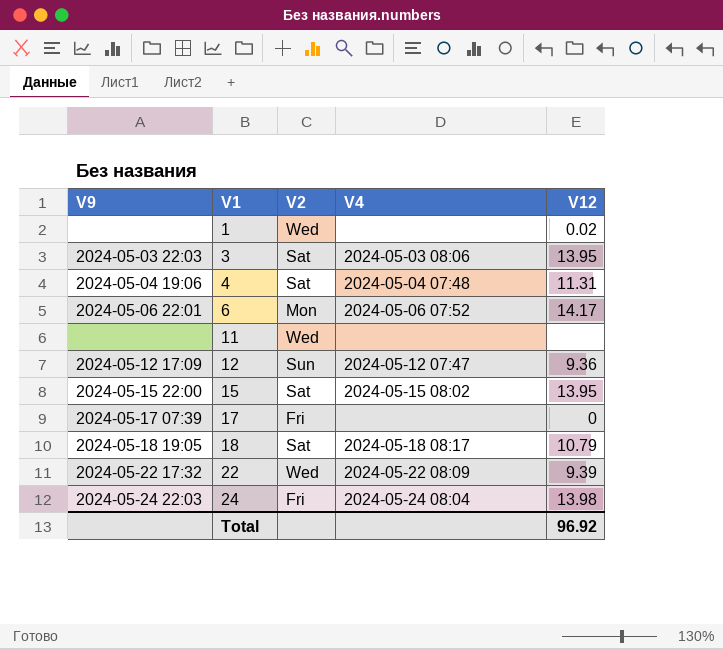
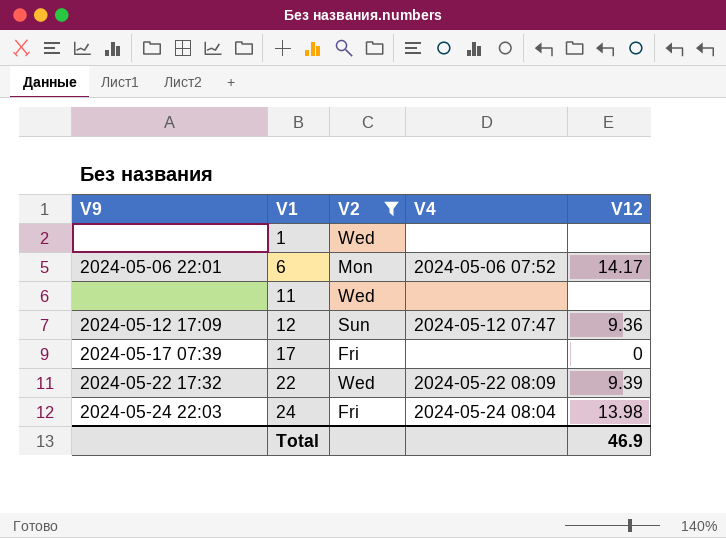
filter: none -> V2 != Sat
1 | V12: 0.02 -> none
Total | V12: 96.92 -> 46.9

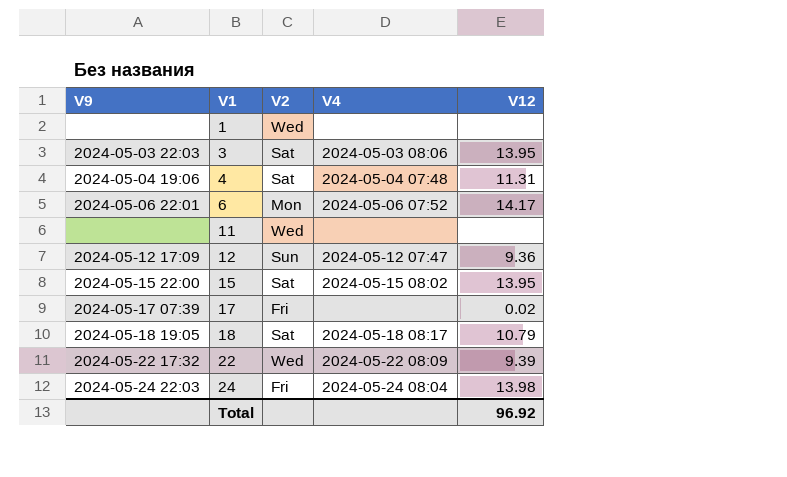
filter: V2 != Sat -> none
17 | V12: 0 -> 0.02
Total | V12: 46.9 -> 96.92

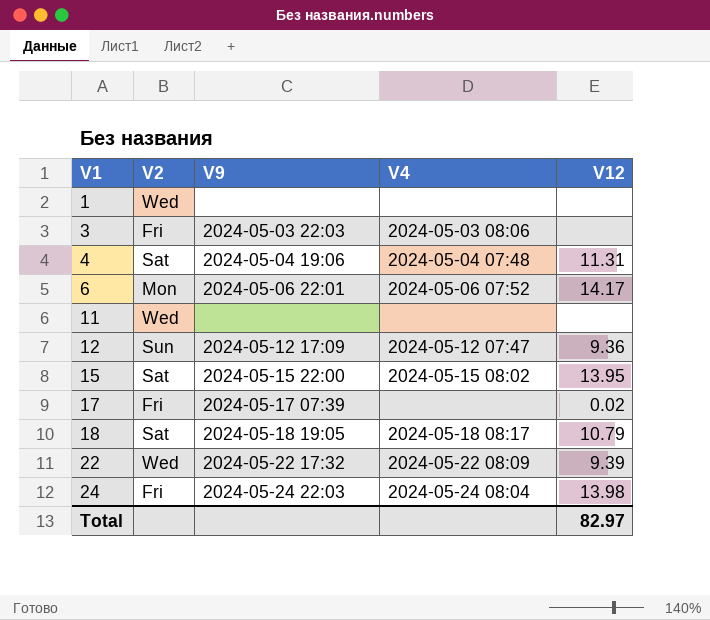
column V9 | position: 1 -> 3
3 | V2: Sat -> Fri
3 | V12: 13.95 -> none
Total | V12: 96.92 -> 82.97

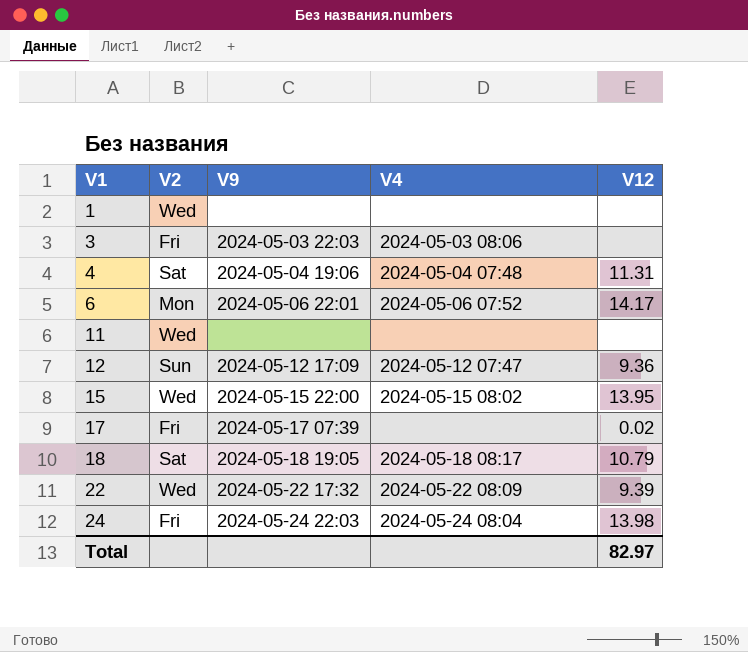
15 | V2: Sat -> Wed

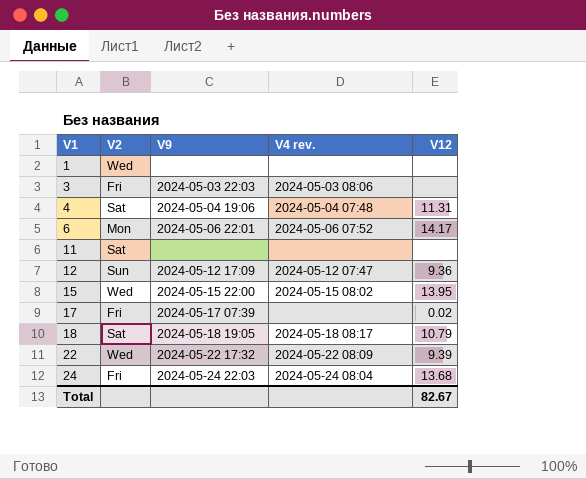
column name: V4 -> V4 rev.
11 | V2: Wed -> Sat
24 | V12: 13.98 -> 13.68
Total | V12: 82.97 -> 82.67

